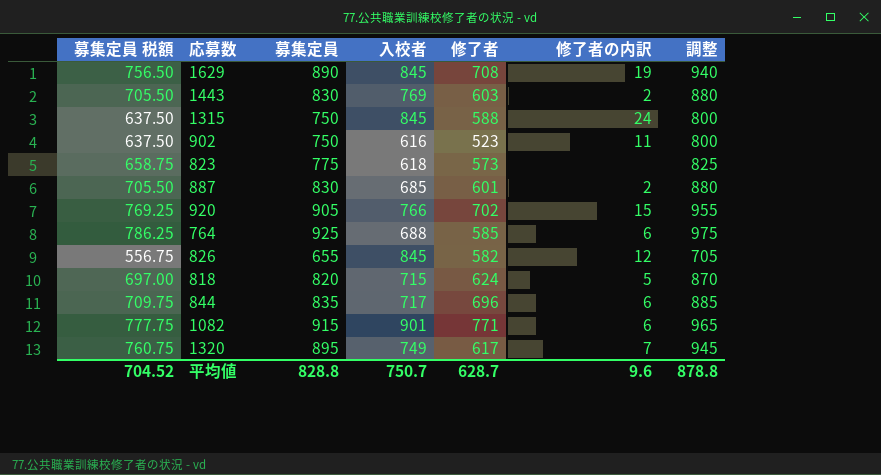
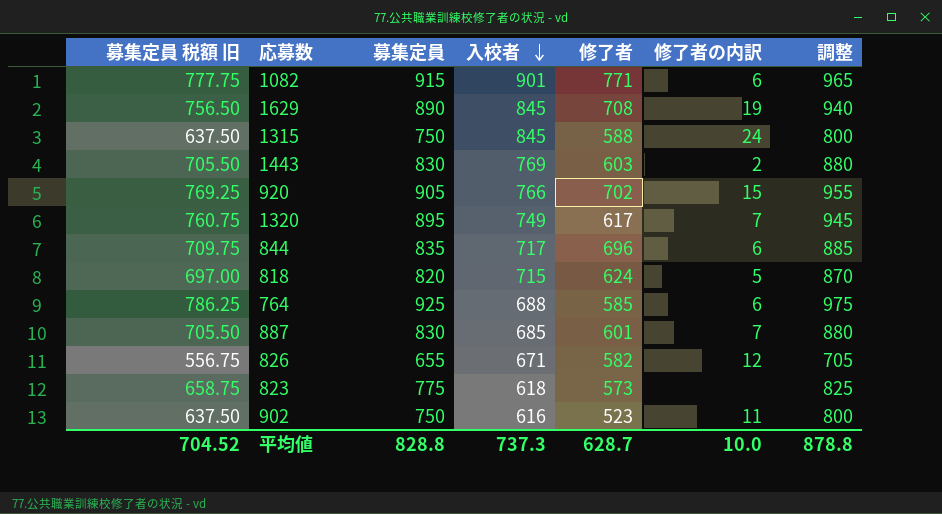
row order: none -> 入校者 descending
column name: 募集定員 税額 -> 募集定員 税額 旧
887 | 修了者の内訳: 2 -> 7
826 | 入校者: 845 -> 671
平均値 | 入校者: 750.7 -> 737.3
平均値 | 修了者の内訳: 9.6 -> 10.0

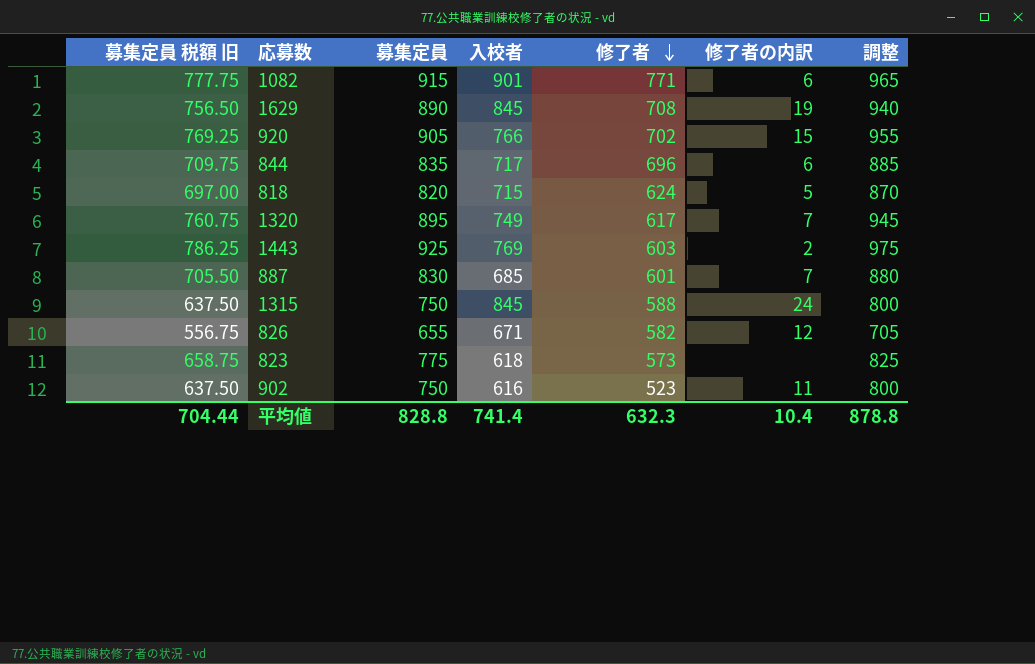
row order: 入校者 descending -> 修了者 descending
row 764: 786.25 | 925 | 688 | 585 | 6 | 975 -> none
1443 | 募集定員 税額 旧: 705.50 -> 786.25
1443 | 募集定員: 830 -> 925
1443 | 調整: 880 -> 975
平均値 | 募集定員 税額 旧: 704.52 -> 704.44
平均値 | 入校者: 737.3 -> 741.4
平均値 | 修了者: 628.7 -> 632.3
平均値 | 修了者の内訳: 10.0 -> 10.4

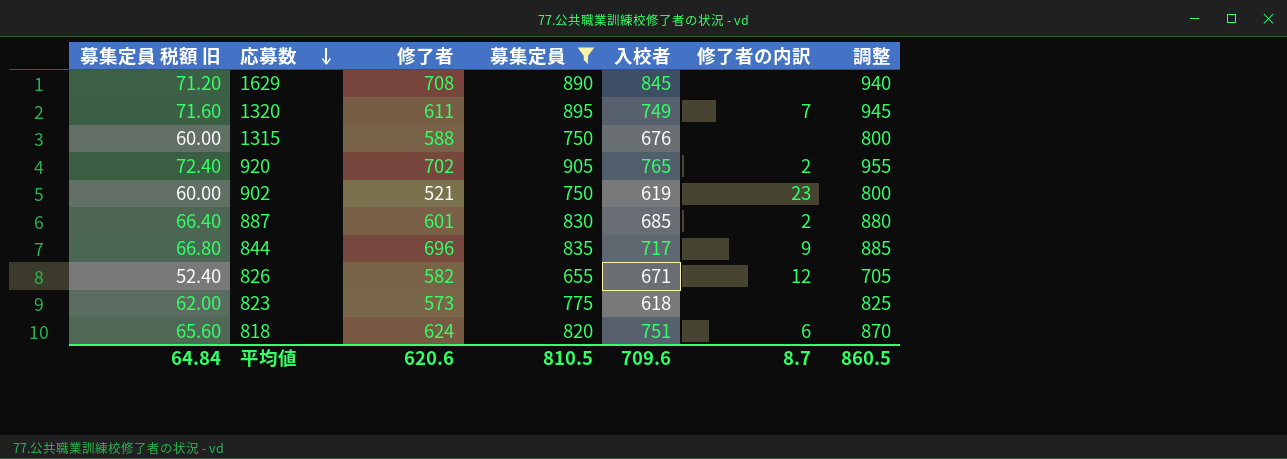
filter: none -> 募集定員 <= 905
row order: 修了者 descending -> 応募数 descending
column 募集定員 税額 旧 | formula: [募集定員] * 0.85 -> [募集定員] * 0.08
column 修了者 | position: 5 -> 3
1629 | 修了者の内訳: 19 -> none
1320 | 修了者: 617 -> 611
1315 | 入校者: 845 -> 676
1315 | 修了者の内訳: 24 -> none
920 | 入校者: 766 -> 765
920 | 修了者の内訳: 15 -> 2
902 | 修了者: 523 -> 521
902 | 入校者: 616 -> 619
902 | 修了者の内訳: 11 -> 23
887 | 修了者の内訳: 7 -> 2
844 | 修了者の内訳: 6 -> 9
818 | 入校者: 715 -> 751
818 | 修了者の内訳: 5 -> 6
平均値 | 募集定員 税額 旧: 704.44 -> 64.84
平均値 | 修了者: 632.3 -> 620.6
平均値 | 募集定員: 828.8 -> 810.5
平均値 | 入校者: 741.4 -> 709.6
平均値 | 修了者の内訳: 10.4 -> 8.7
平均値 | 調整: 878.8 -> 860.5

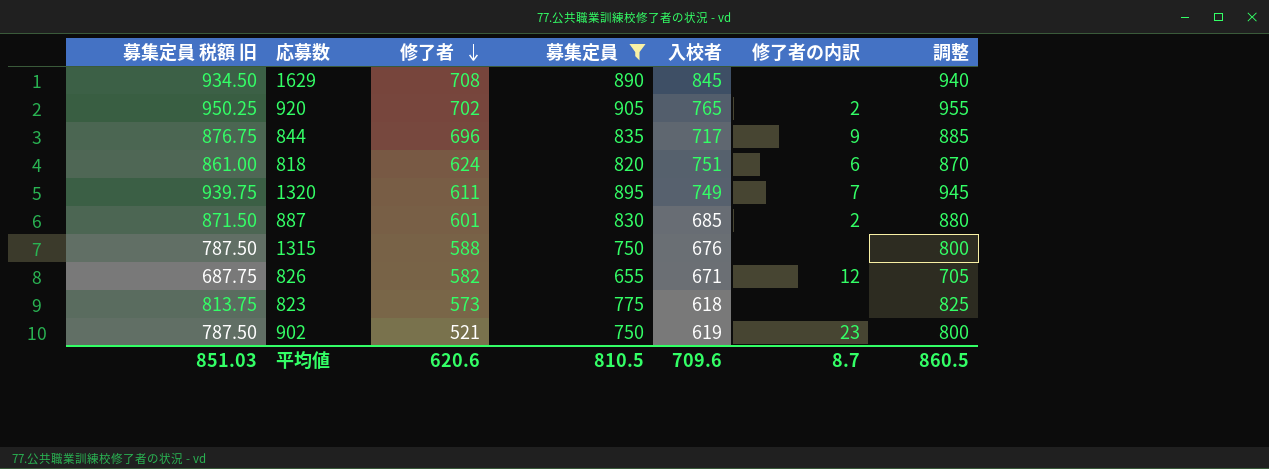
row order: 応募数 descending -> 修了者 descending
column 募集定員 税額 旧 | formula: [募集定員] * 0.08 -> [募集定員] * 1.05
平均値 | 募集定員 税額 旧: 64.84 -> 851.03

